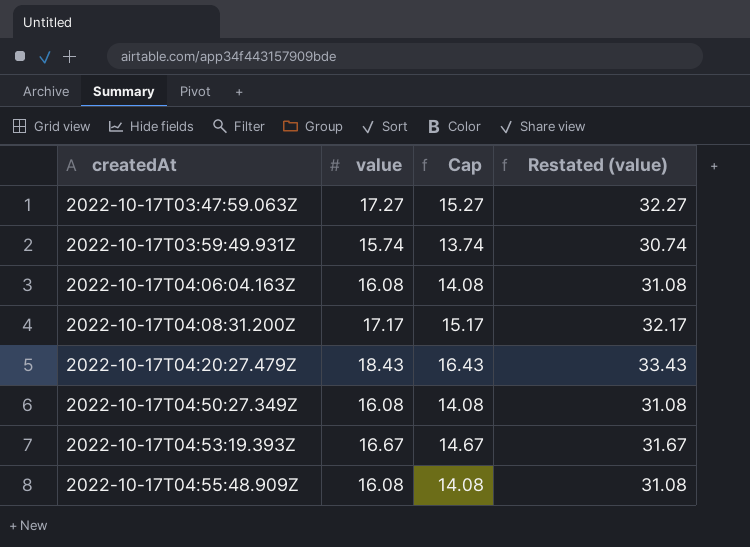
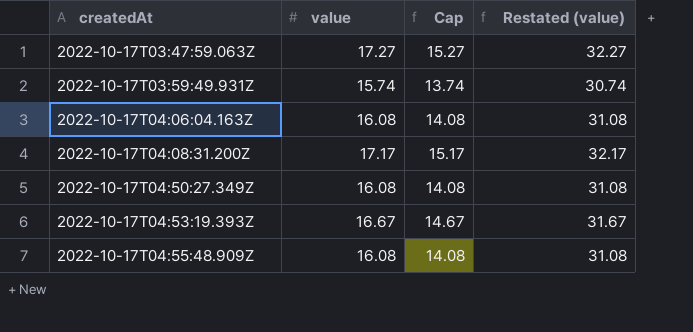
row 2022-10-17T04:20:27.479Z: 18.43 | 16.43 | 33.43 -> none

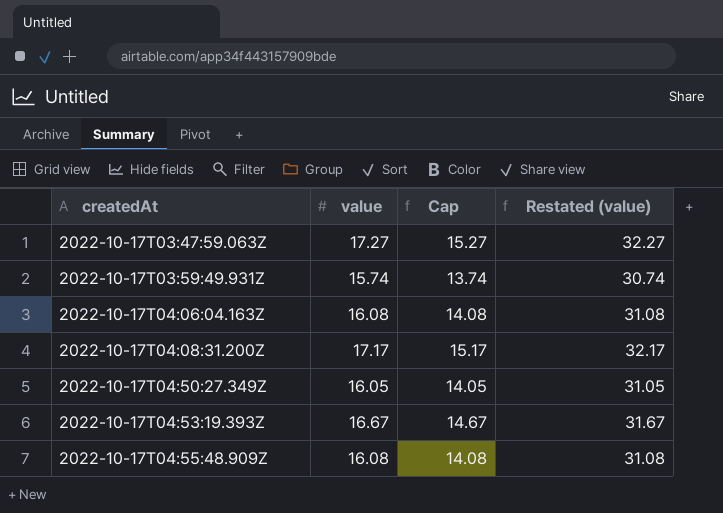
2022-10-17T04:50:27.349Z | value: 16.08 -> 16.05
2022-10-17T04:50:27.349Z | Cap: 14.08 -> 14.05
2022-10-17T04:50:27.349Z | Restated (value): 31.08 -> 31.05

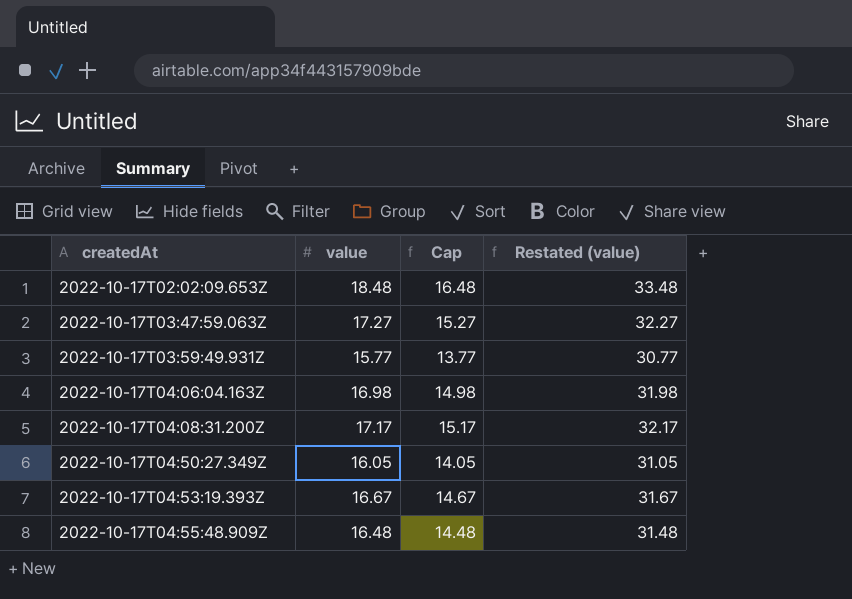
row 2022-10-17T02:02:09.653Z: none -> 18.48 | 16.48 | 33.48
2022-10-17T03:59:49.931Z | value: 15.74 -> 15.77
2022-10-17T03:59:49.931Z | Cap: 13.74 -> 13.77
2022-10-17T03:59:49.931Z | Restated (value): 30.74 -> 30.77
2022-10-17T04:06:04.163Z | value: 16.08 -> 16.98
2022-10-17T04:06:04.163Z | Cap: 14.08 -> 14.98
2022-10-17T04:06:04.163Z | Restated (value): 31.08 -> 31.98
2022-10-17T04:55:48.909Z | value: 16.08 -> 16.48
2022-10-17T04:55:48.909Z | Cap: 14.08 -> 14.48
2022-10-17T04:55:48.909Z | Restated (value): 31.08 -> 31.48

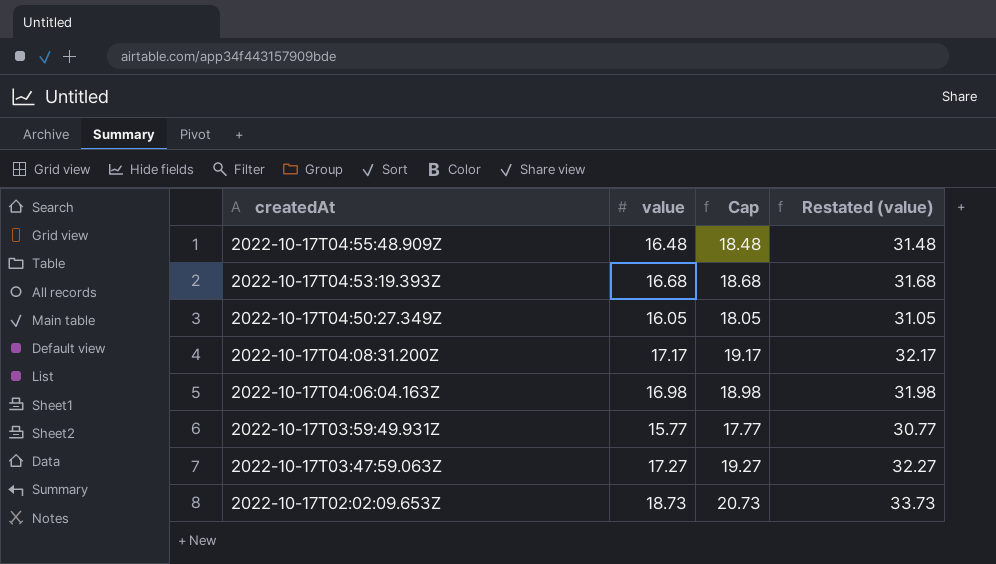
row order: createdAt ascending -> createdAt descending
column Cap | formula: [value] - 2 -> [value] + 2
2022-10-17T04:53:19.393Z | value: 16.67 -> 16.68
2022-10-17T04:53:19.393Z | Restated (value): 31.67 -> 31.68
2022-10-17T02:02:09.653Z | value: 18.48 -> 18.73
2022-10-17T02:02:09.653Z | Restated (value): 33.48 -> 33.73

